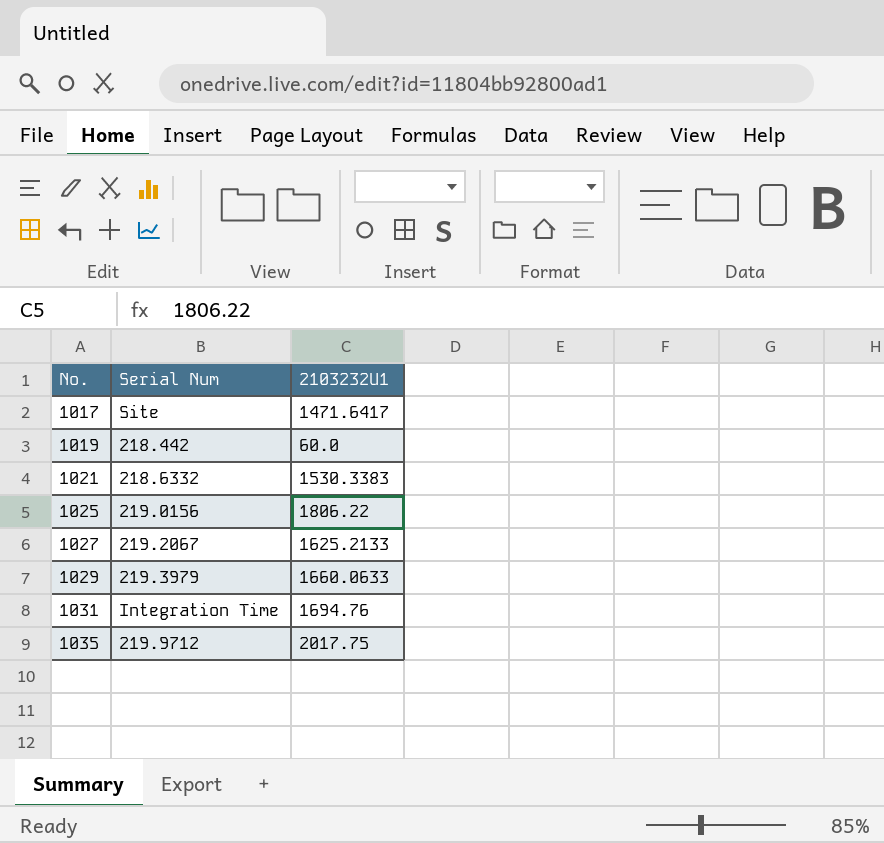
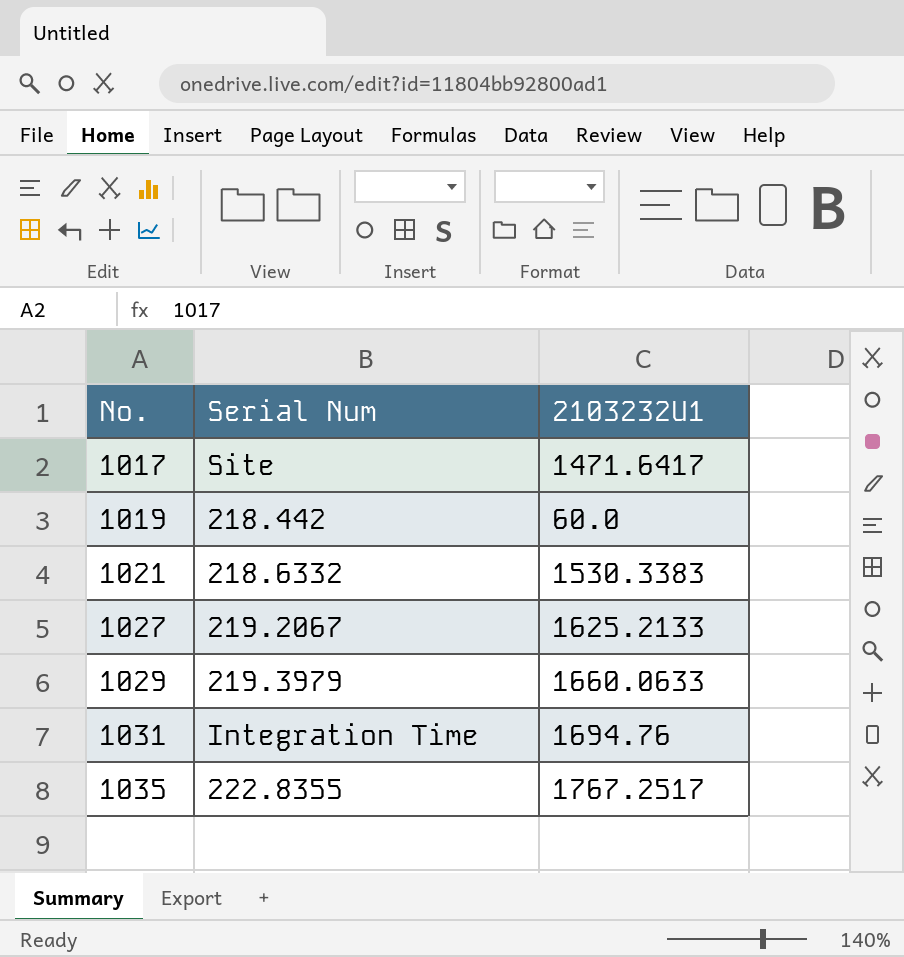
row 1025: 219.0156 | 1806.22 -> none
1035 | Serial Num: 219.9712 -> 222.8355
1035 | 2103232U1: 2017.75 -> 1767.2517

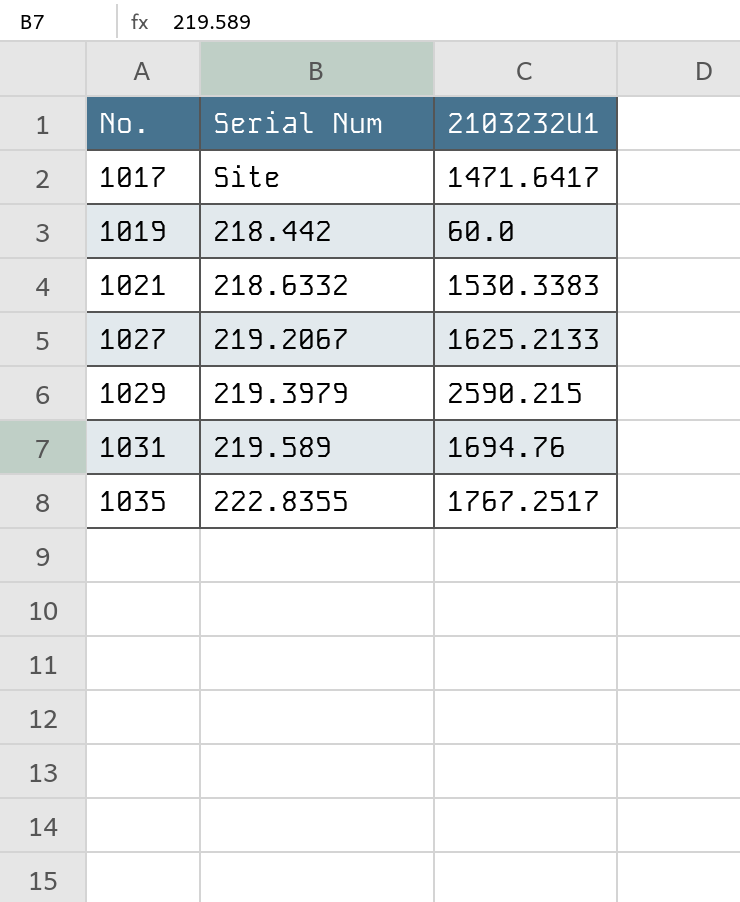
1029 | 2103232U1: 1660.0633 -> 2590.215
1031 | Serial Num: Integration Time -> 219.589

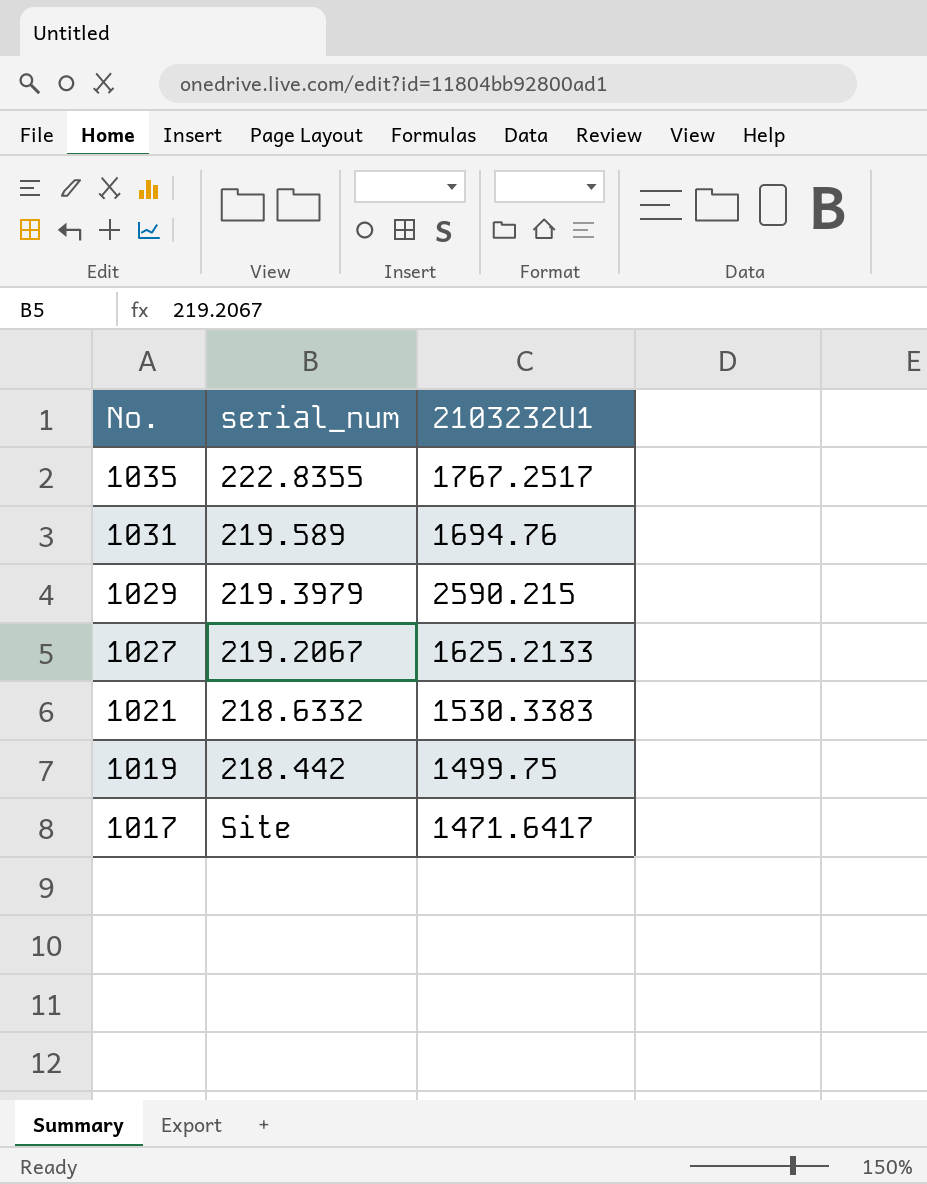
row order: No. ascending -> No. descending
column name: Serial Num -> serial_num
1019 | 2103232U1: 60.0 -> 1499.75

